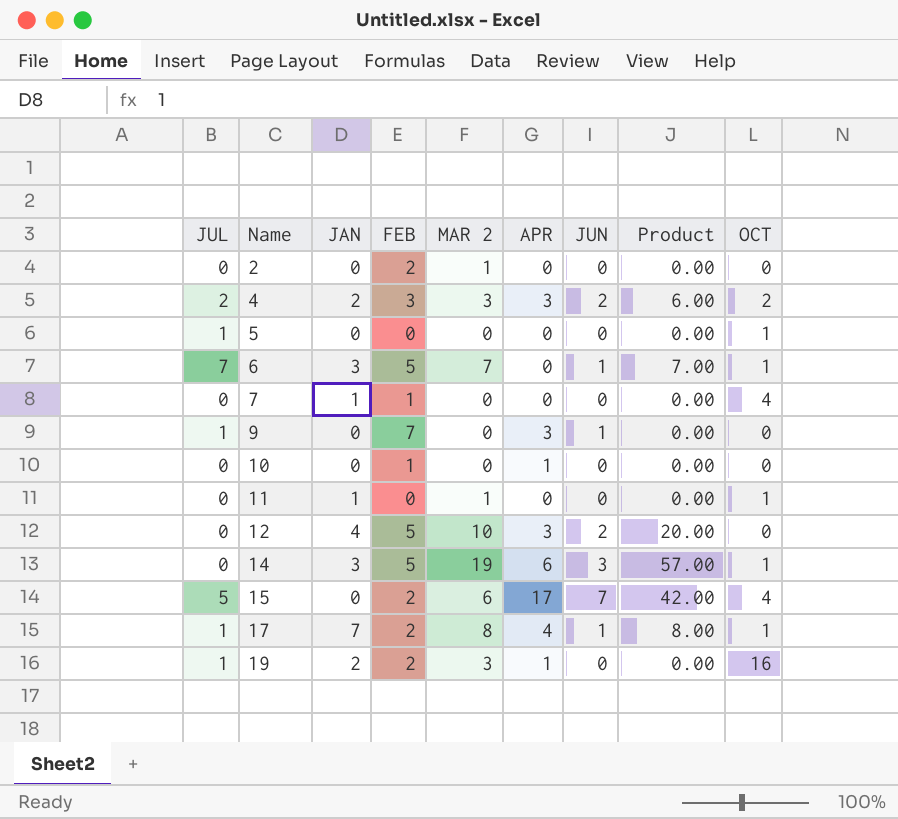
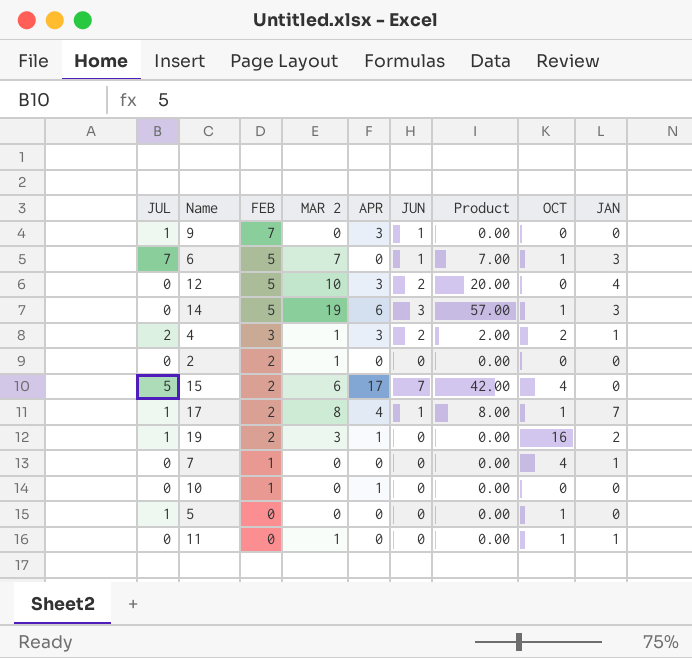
row order: Name ascending -> FEB descending
column JAN | position: 3 -> 9
4 | MAR 2: 3 -> 1
4 | Product: 6.00 -> 2.00
4 | JAN: 2 -> 1

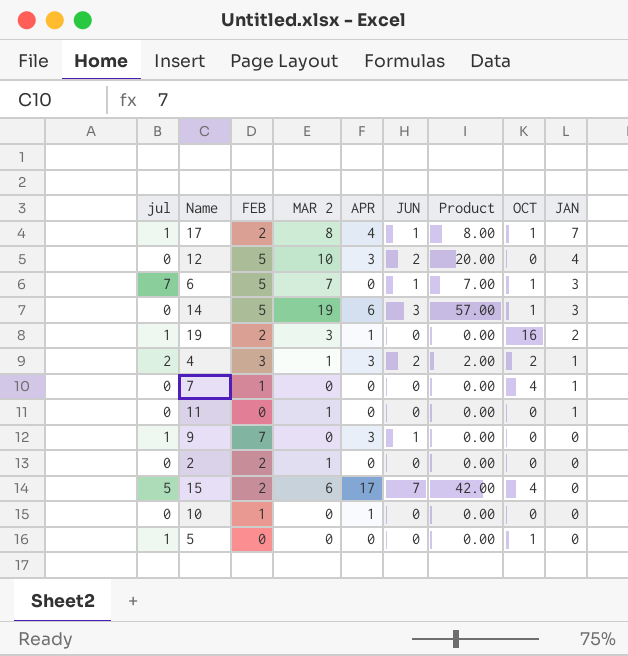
row order: FEB descending -> JAN descending
column name: JUL -> jul
11 | OCT: 1 -> 0

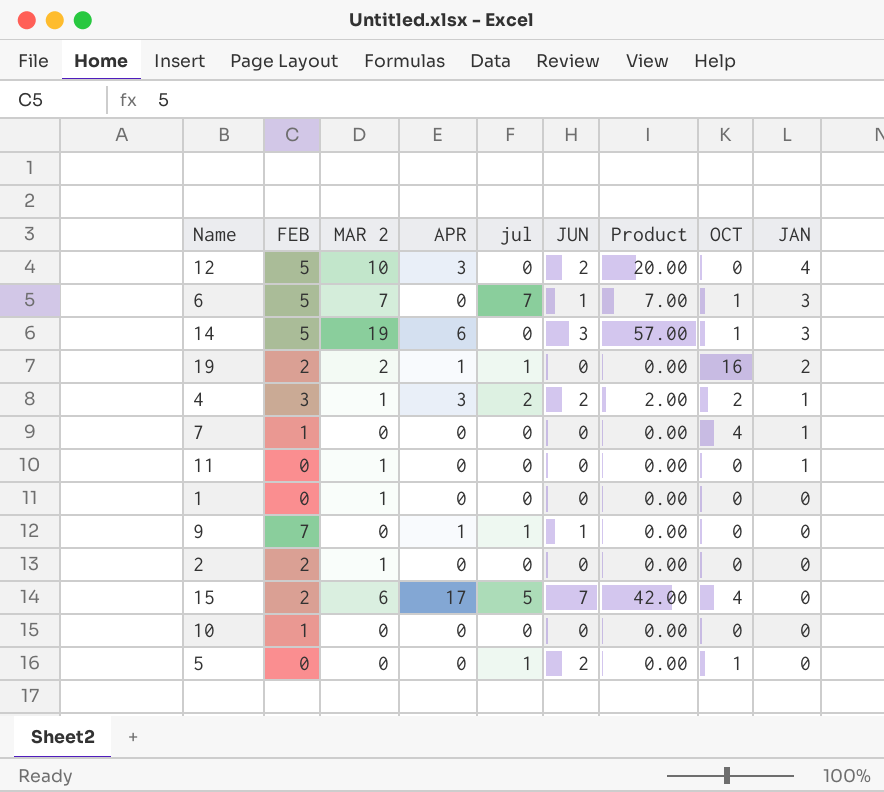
column jul | position: 1 -> 5
row 17: 1 | 2 | 8 | 4 | 1 | 8.00 | 1 | 7 -> none
19 | MAR 2: 3 -> 2
row 1: none -> 0 | 1 | 0 | 0 | 0 | 0.00 | 0 | 0
9 | APR: 3 -> 1
10 | APR: 1 -> 0
5 | JUN: 0 -> 2

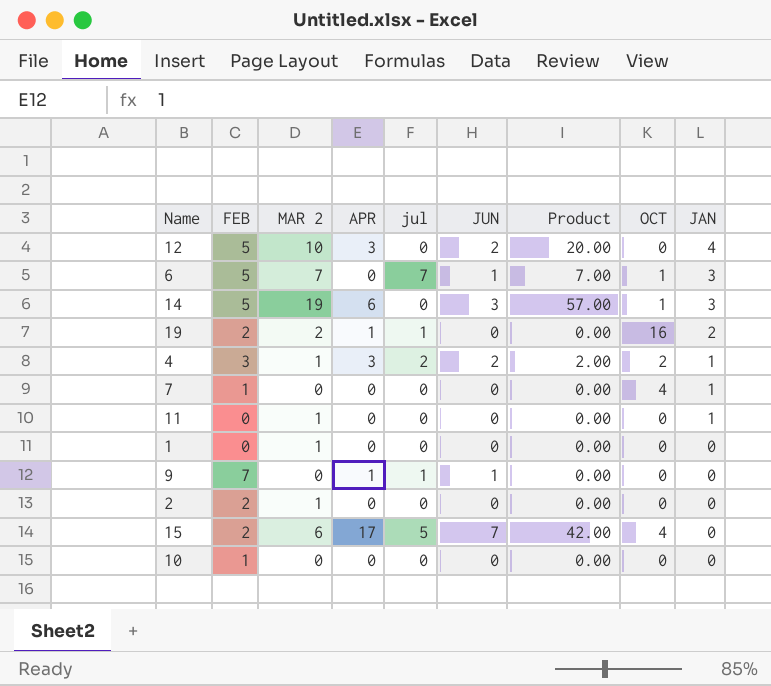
row 5: 0 | 0 | 0 | 1 | 2 | 0.00 | 1 | 0 -> none

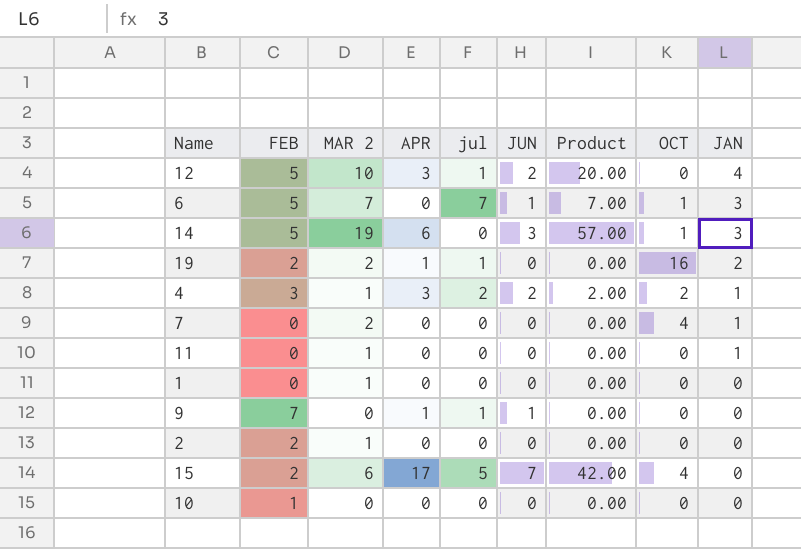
12 | jul: 0 -> 1
7 | FEB: 1 -> 0
7 | MAR 2: 0 -> 2

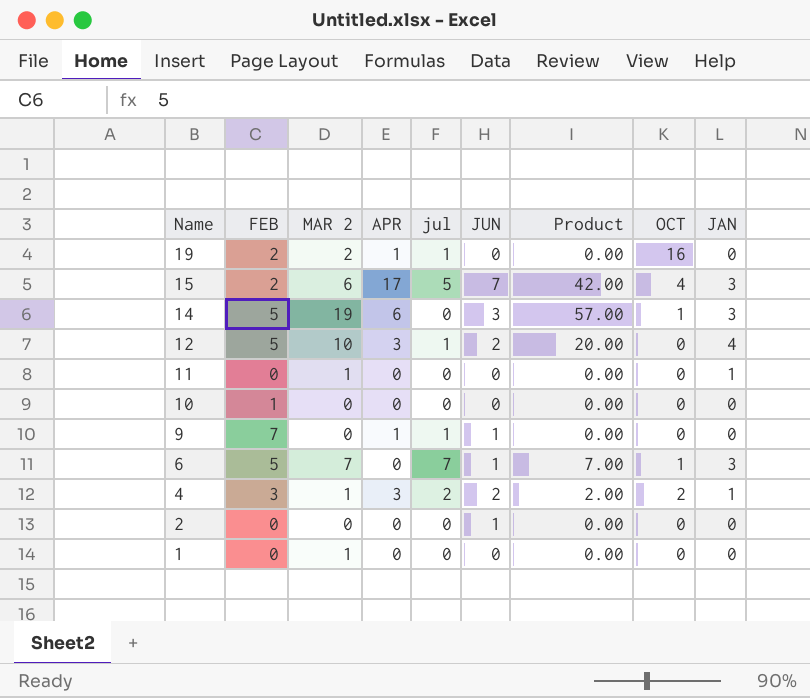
row order: JAN descending -> Name descending
row 7: 0 | 2 | 0 | 0 | 0 | 0.00 | 4 | 1 -> none
19 | JAN: 2 -> 0
15 | JAN: 0 -> 3
2 | FEB: 2 -> 0
2 | MAR 2: 1 -> 0
2 | JUN: 0 -> 1

